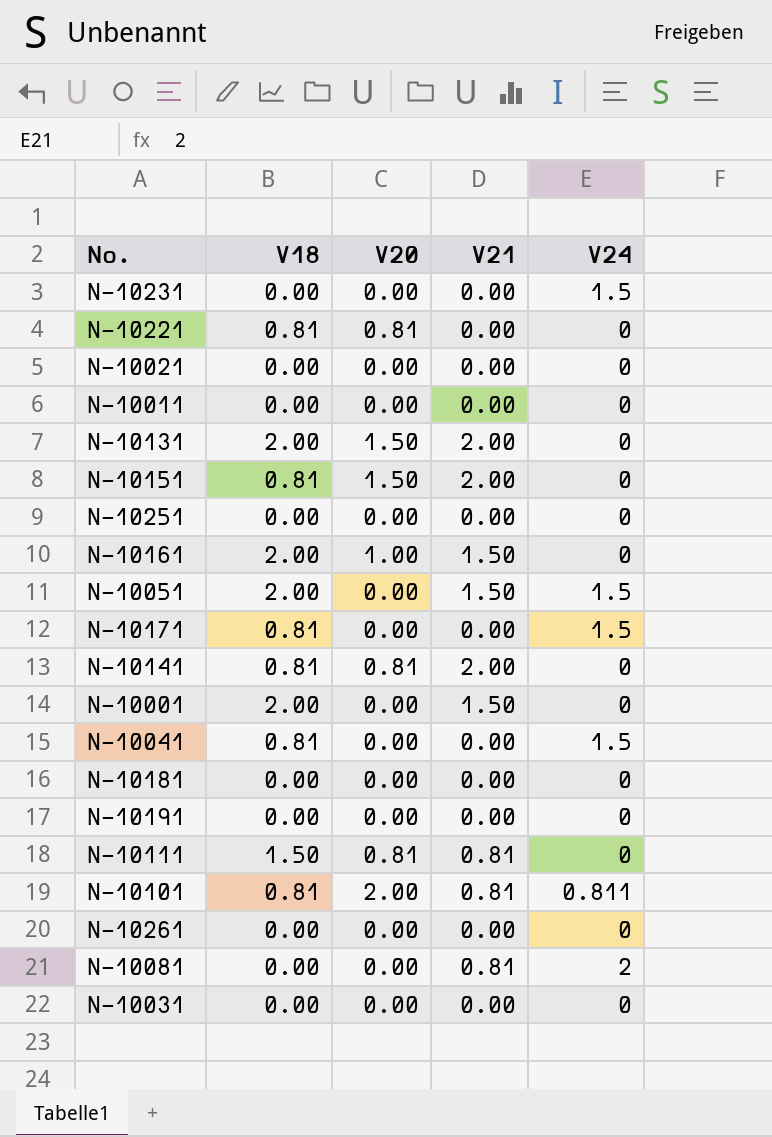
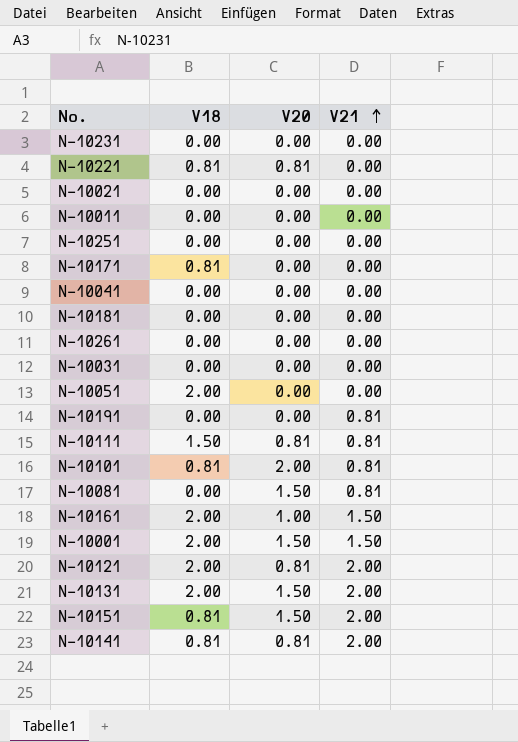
row order: none -> V21 ascending
column V24 | position: 5 -> none
N-10041 | V18: 0.81 -> 0.00
N-10051 | V21: 1.50 -> 0.00
N-10191 | V21: 0.00 -> 0.81
N-10081 | V20: 0.00 -> 1.50
N-10001 | V20: 0.00 -> 1.50
row N-10121: none -> 2.00 | 0.81 | 2.00

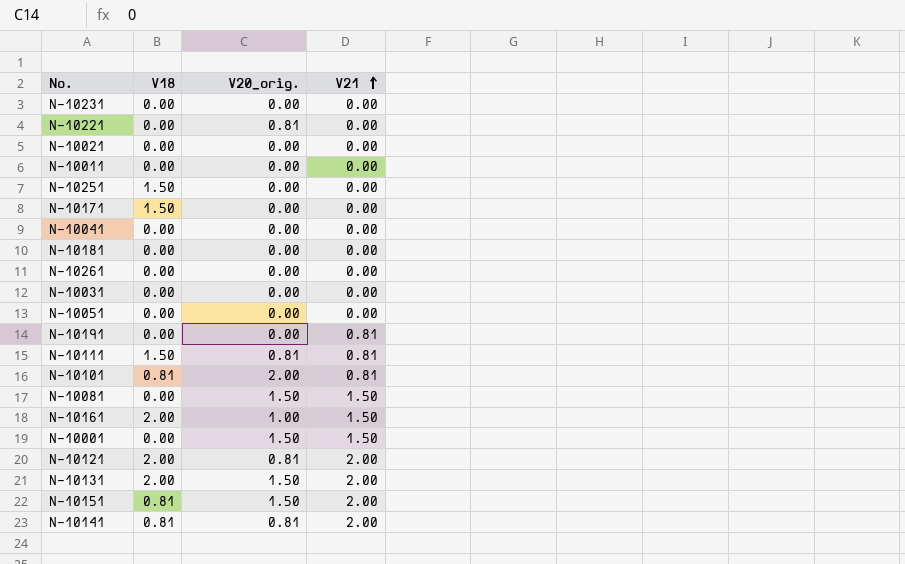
column name: V20 -> V20_orig.
N-10221 | V18: 0.81 -> 0.00
N-10251 | V18: 0.00 -> 1.50
N-10171 | V18: 0.81 -> 1.50
N-10051 | V18: 2.00 -> 0.00
N-10081 | V21: 0.81 -> 1.50
N-10001 | V18: 2.00 -> 0.00

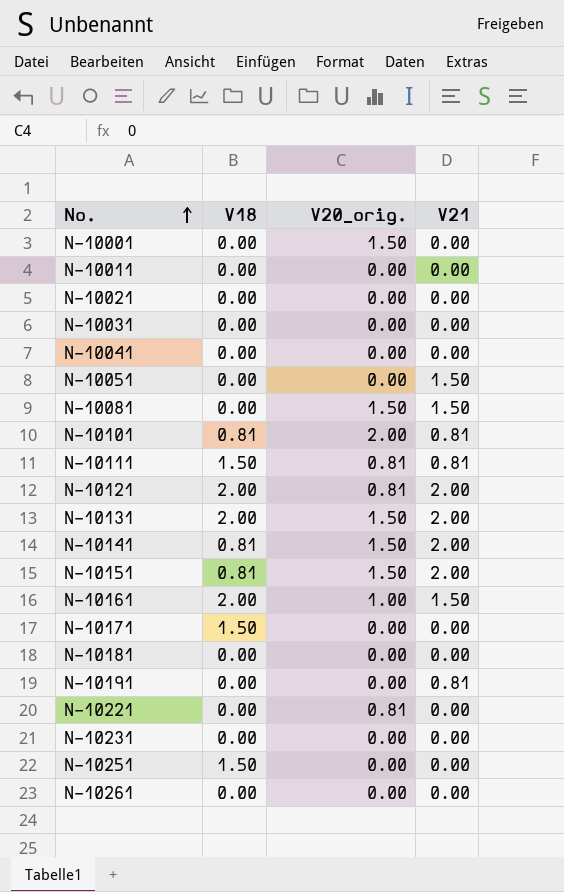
row order: V21 ascending -> No. ascending
N-10001 | V21: 1.50 -> 0.00
N-10051 | V21: 0.00 -> 1.50
N-10141 | V20_orig.: 0.81 -> 1.50

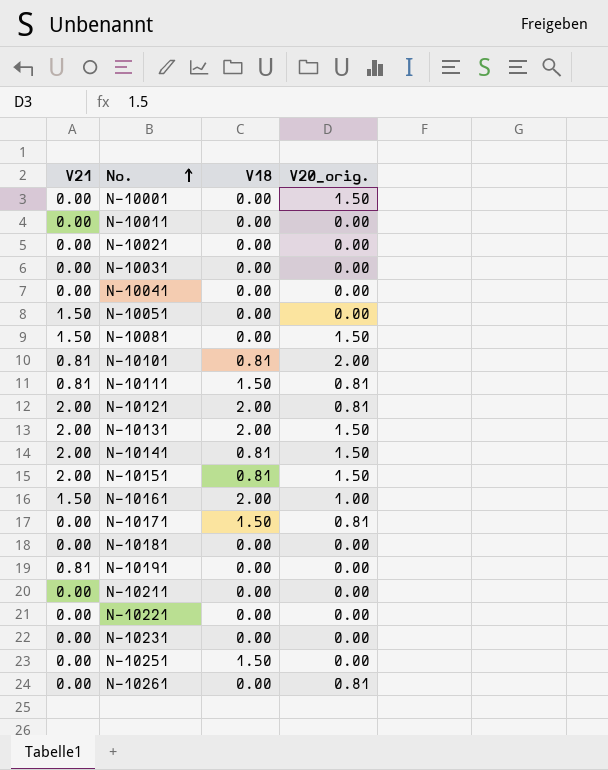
column V21 | position: 4 -> 1
N-10171 | V20_orig.: 0.00 -> 0.81
row N-10211: none -> 0.00 | 0.00 | 0.00
N-10221 | V20_orig.: 0.81 -> 0.00
N-10261 | V20_orig.: 0.00 -> 0.81

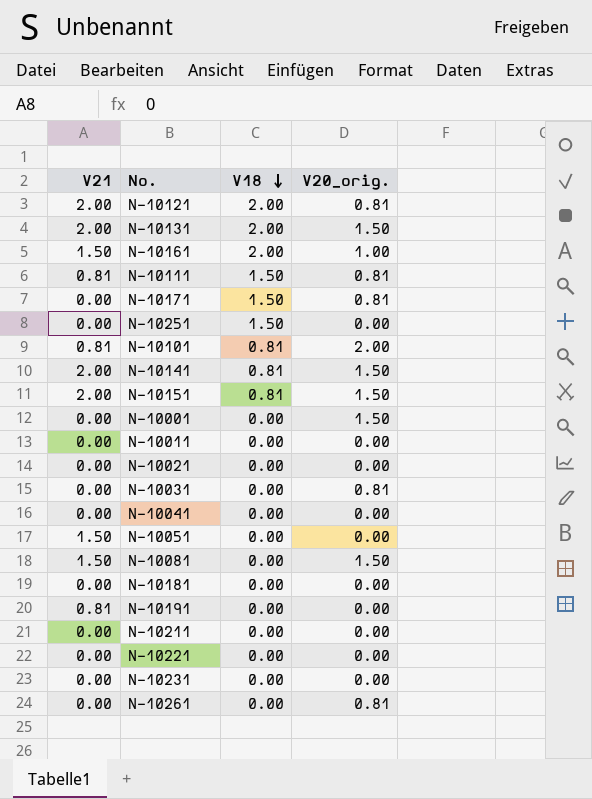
row order: No. ascending -> V18 descending
N-10031 | V20_orig.: 0.00 -> 0.81

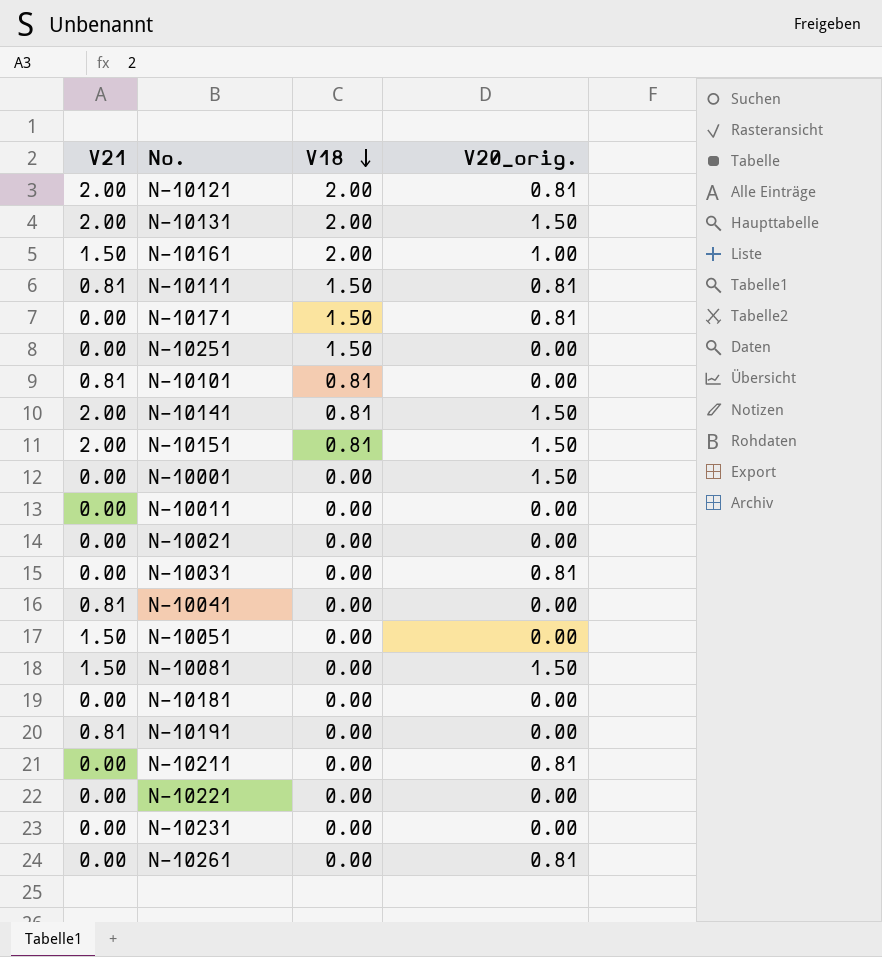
N-10101 | V20_orig.: 2.00 -> 0.00
N-10041 | V21: 0.00 -> 0.81
N-10211 | V20_orig.: 0.00 -> 0.81

